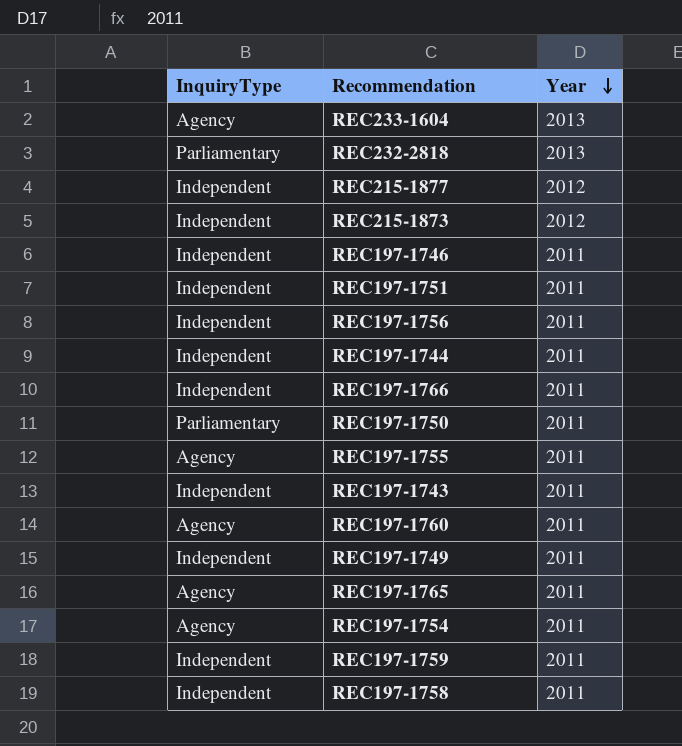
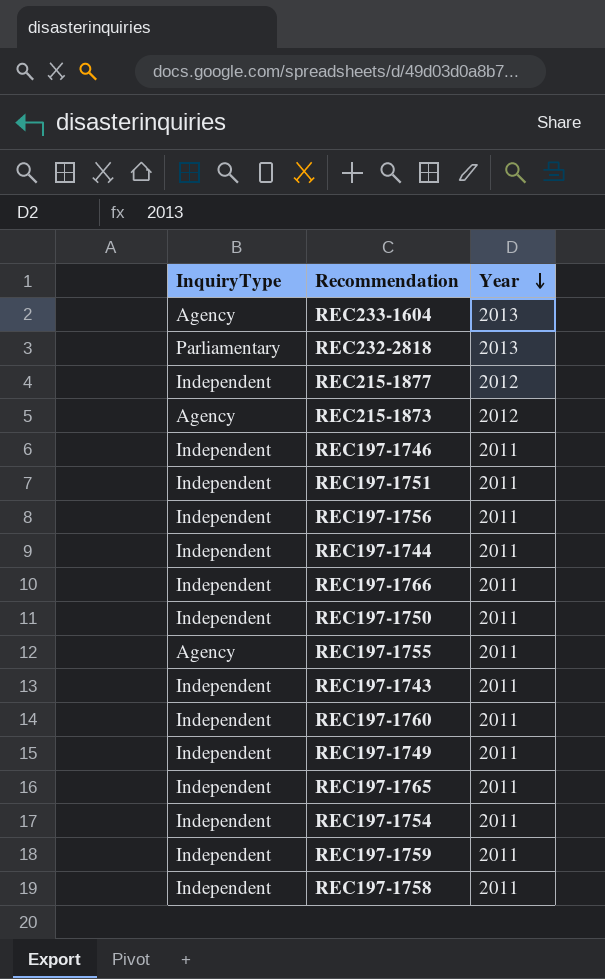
REC215-1873 | InquiryType: Independent -> Agency
REC197-1750 | InquiryType: Parliamentary -> Independent
REC197-1760 | InquiryType: Agency -> Independent
REC197-1765 | InquiryType: Agency -> Independent
REC197-1754 | InquiryType: Agency -> Independent

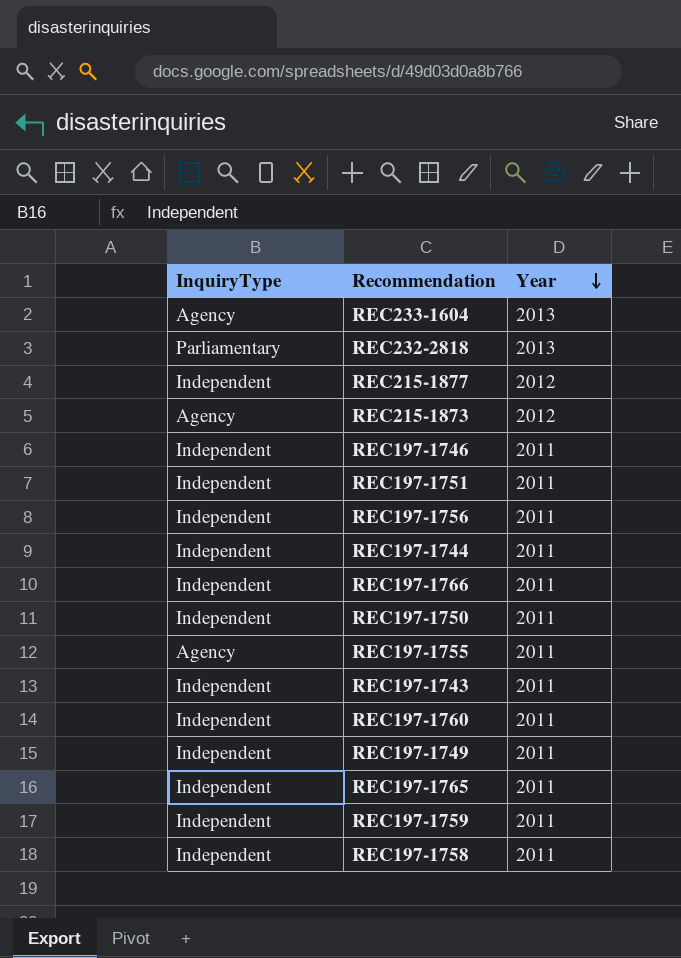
row REC197-1754: Independent | 2011 -> none

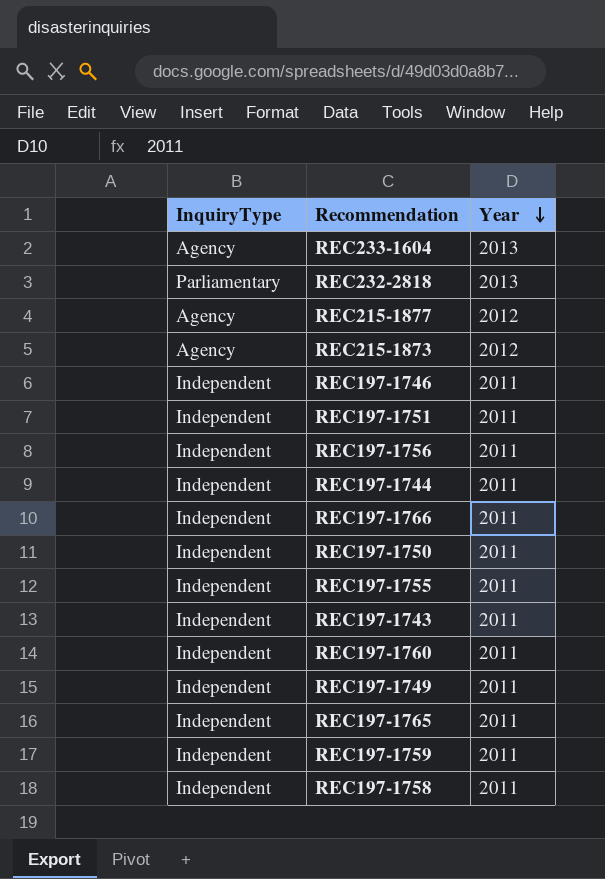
REC215-1877 | InquiryType: Independent -> Agency
REC197-1755 | InquiryType: Agency -> Independent

